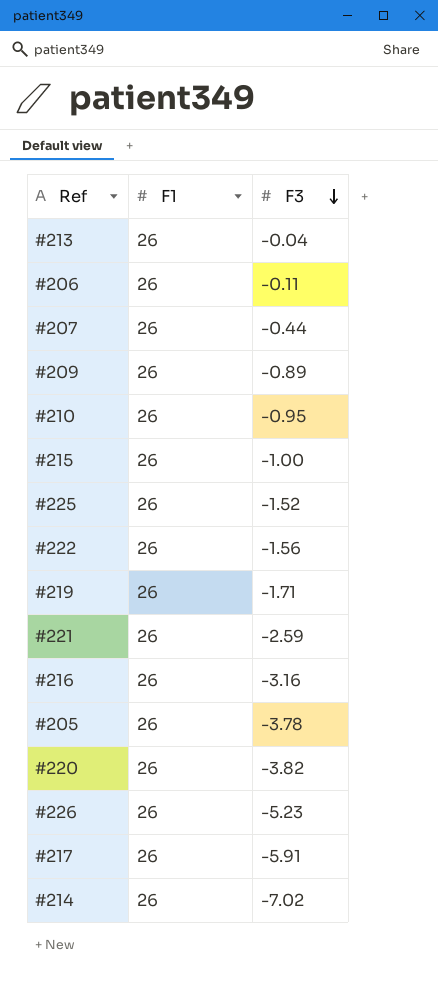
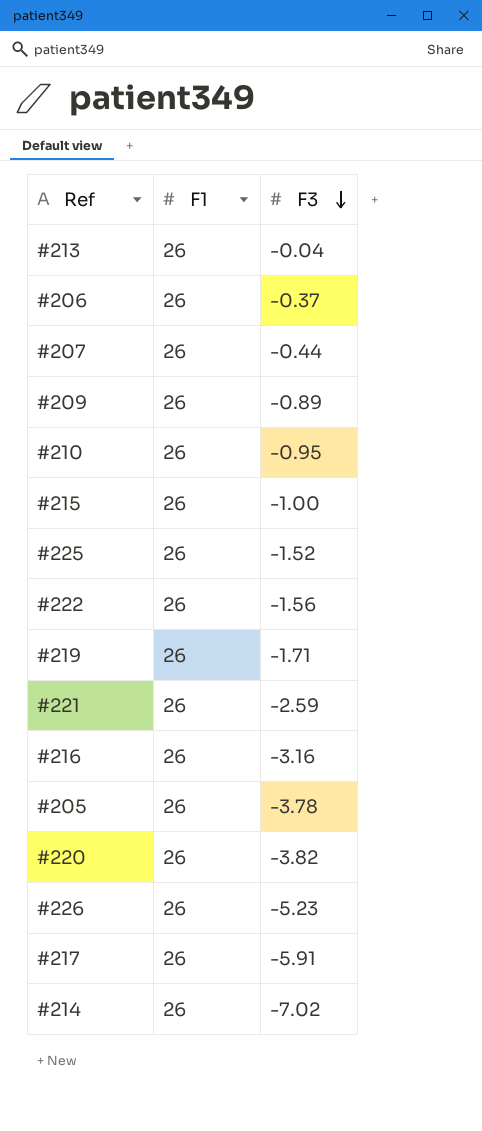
#206 | F3: -0.11 -> -0.37

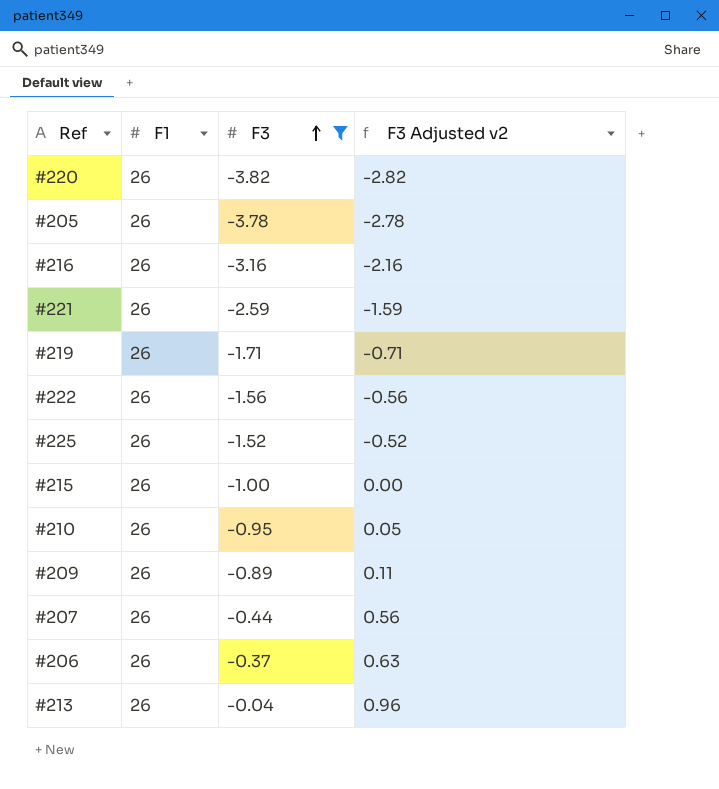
filter: none -> F3 >= -3.82
row order: F3 descending -> F3 ascending
column F3 Adjusted v2 | formula: none -> [F3] + 1

